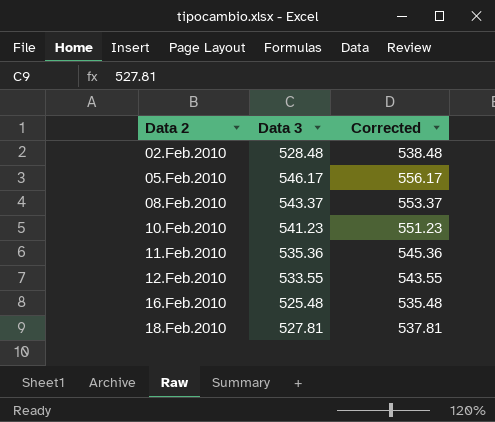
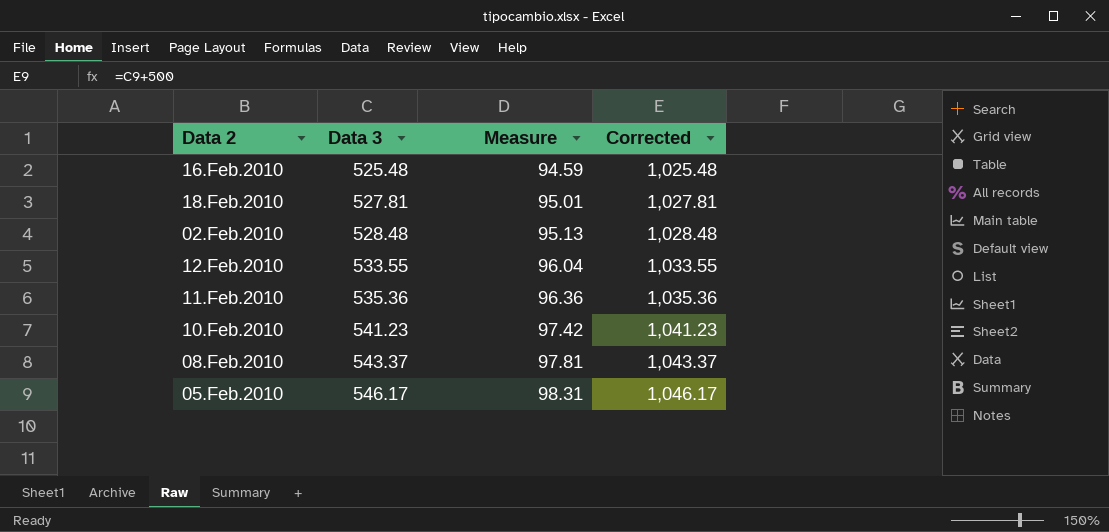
row order: Data 2 ascending -> Data 3 ascending
column Measure | formula: none -> [Data 3] * 0.18
column Corrected | formula: [Data 3] + 10 -> [Data 3] + 500

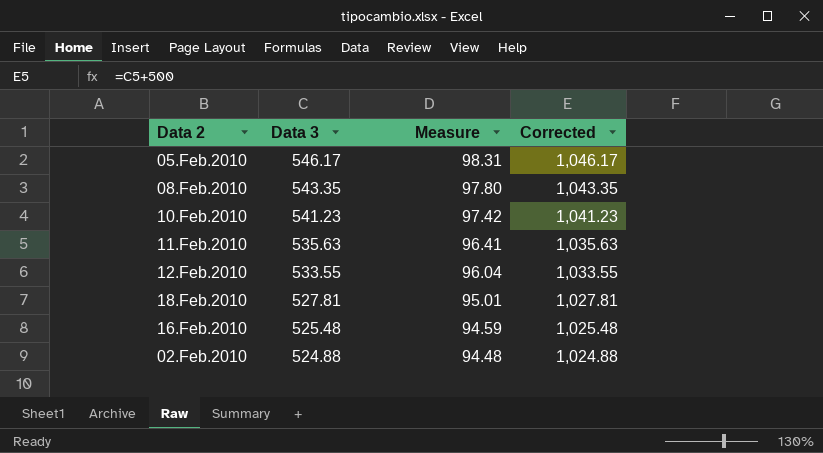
row order: Data 3 ascending -> Data 3 descending
08.Feb.2010 | Data 3: 543.37 -> 543.35
08.Feb.2010 | Measure: 97.81 -> 97.80
08.Feb.2010 | Corrected: 1,043.37 -> 1,043.35
11.Feb.2010 | Data 3: 535.36 -> 535.63
11.Feb.2010 | Measure: 96.36 -> 96.41
11.Feb.2010 | Corrected: 1,035.36 -> 1,035.63
02.Feb.2010 | Data 3: 528.48 -> 524.88
02.Feb.2010 | Measure: 95.13 -> 94.48
02.Feb.2010 | Corrected: 1,028.48 -> 1,024.88

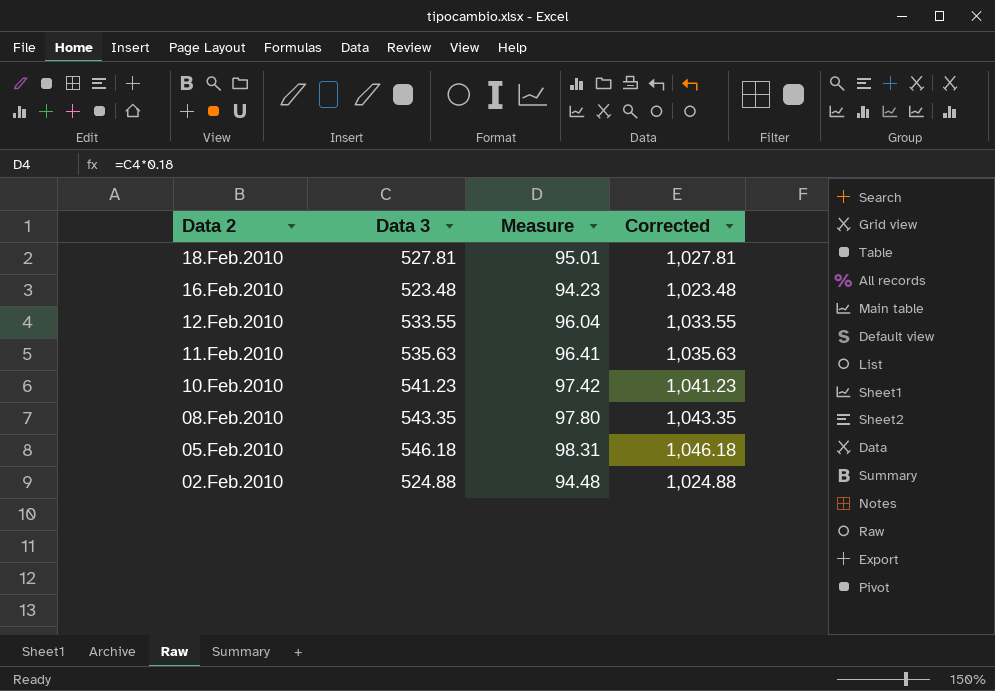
row order: Data 3 descending -> Data 2 descending
16.Feb.2010 | Data 3: 525.48 -> 523.48
16.Feb.2010 | Measure: 94.59 -> 94.23
16.Feb.2010 | Corrected: 1,025.48 -> 1,023.48
05.Feb.2010 | Data 3: 546.17 -> 546.18
05.Feb.2010 | Corrected: 1,046.17 -> 1,046.18

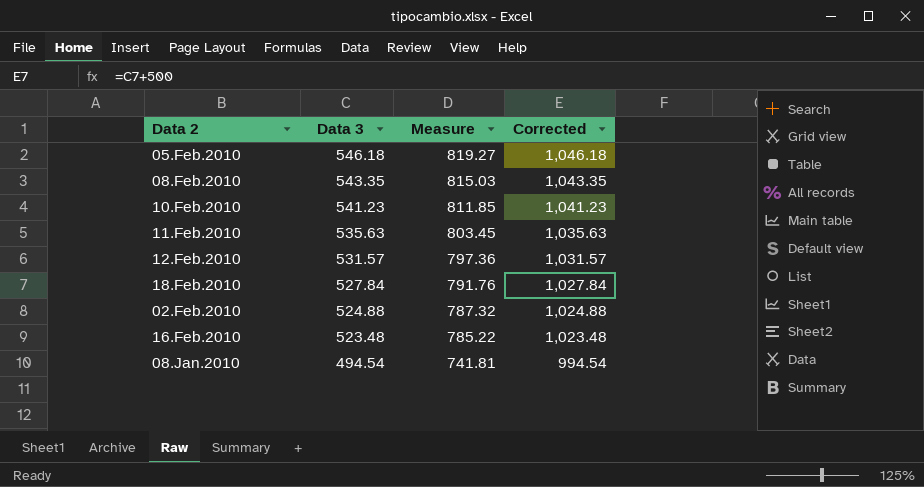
row order: Data 2 descending -> Data 3 descending
column Measure | formula: [Data 3] * 0.18 -> [Data 3] * 1.5
12.Feb.2010 | Data 3: 533.55 -> 531.57
12.Feb.2010 | Corrected: 1,033.55 -> 1,031.57
18.Feb.2010 | Data 3: 527.81 -> 527.84
18.Feb.2010 | Corrected: 1,027.81 -> 1,027.84
row 08.Jan.2010: none -> 494.54 | 741.81 | 994.54

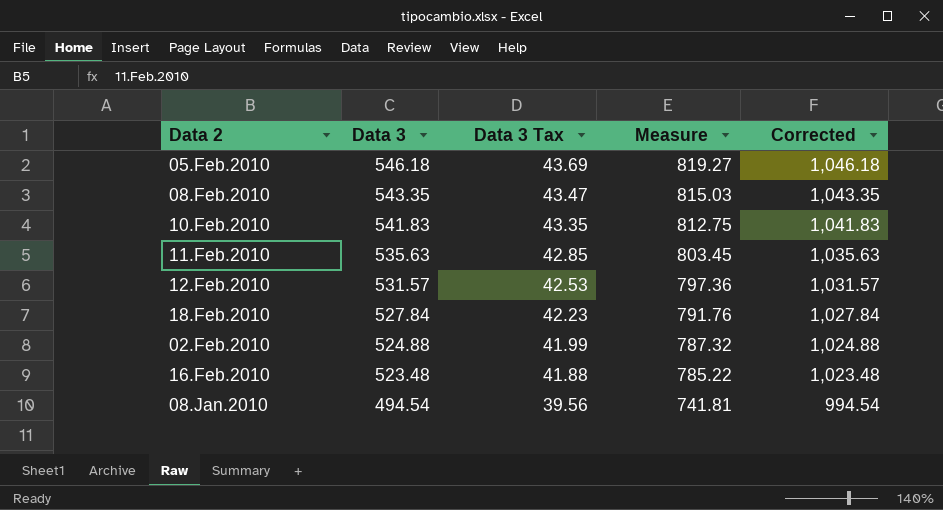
column Data 3 Tax | formula: none -> [Data 3] * 0.08
10.Feb.2010 | Data 3: 541.23 -> 541.83
10.Feb.2010 | Measure: 811.85 -> 812.75
10.Feb.2010 | Corrected: 1,041.23 -> 1,041.83

